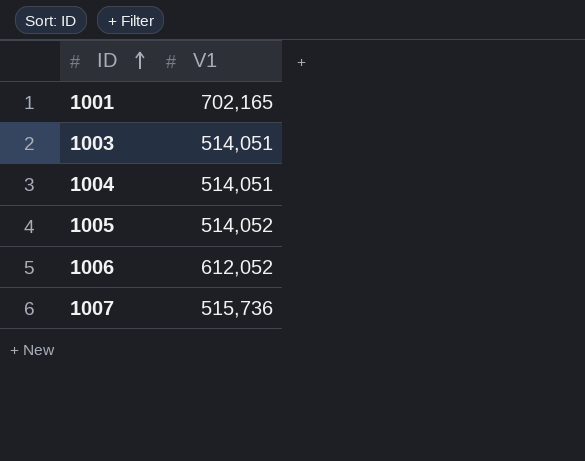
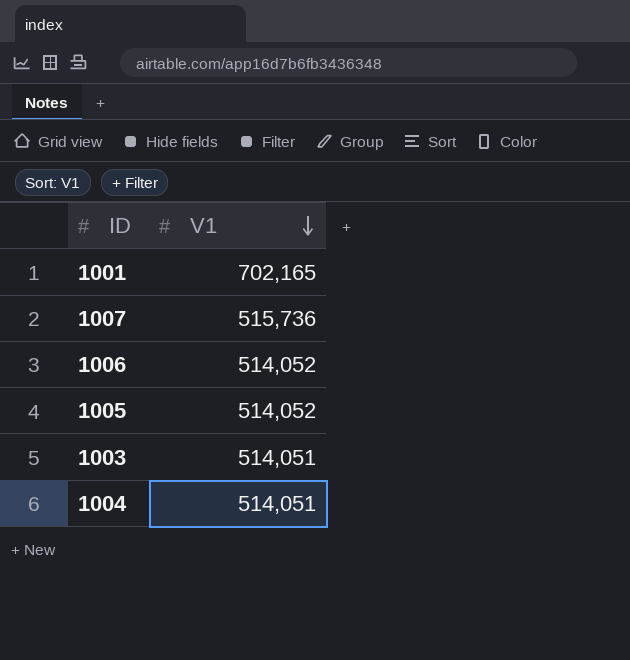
row order: ID ascending -> V1 descending
1006 | V1: 612,052 -> 514,052

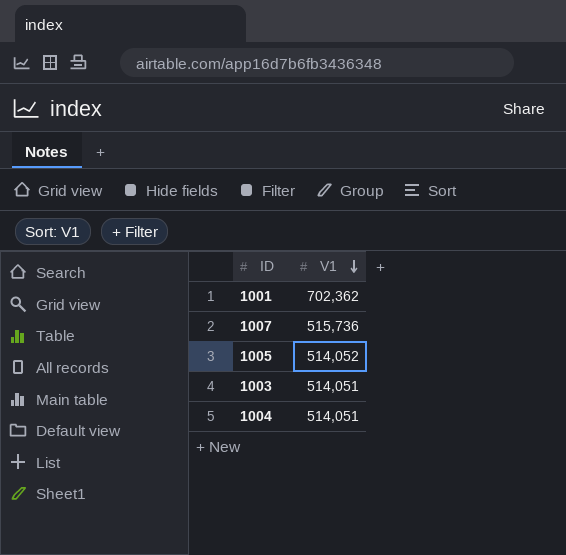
row 1006: 514,052 -> none
1001 | V1: 702,165 -> 702,362

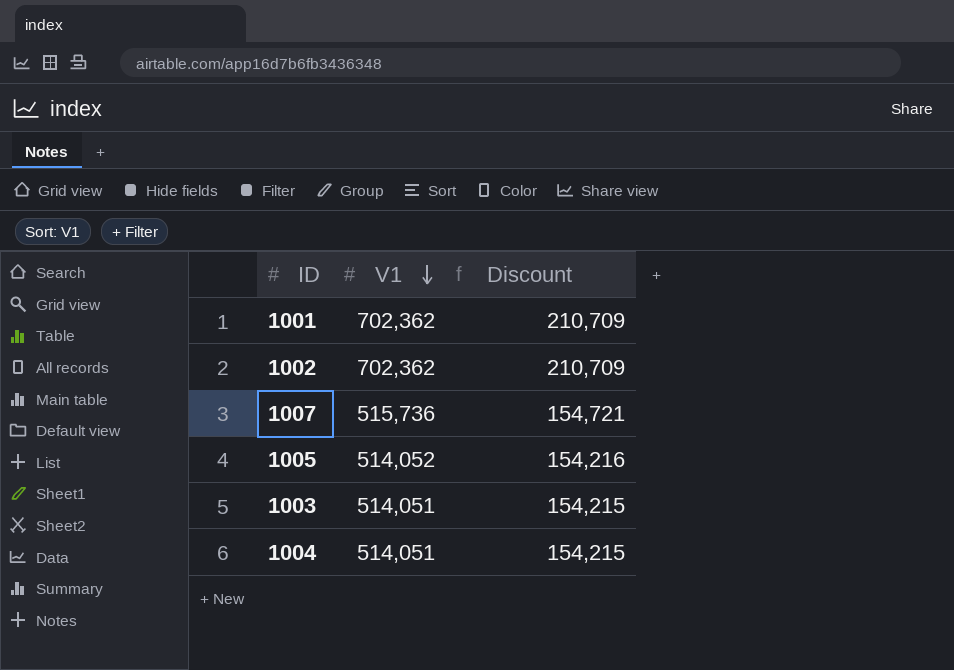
column Discount | formula: none -> [V1] * 0.3
row 1002: none -> 702,362 | 210,709

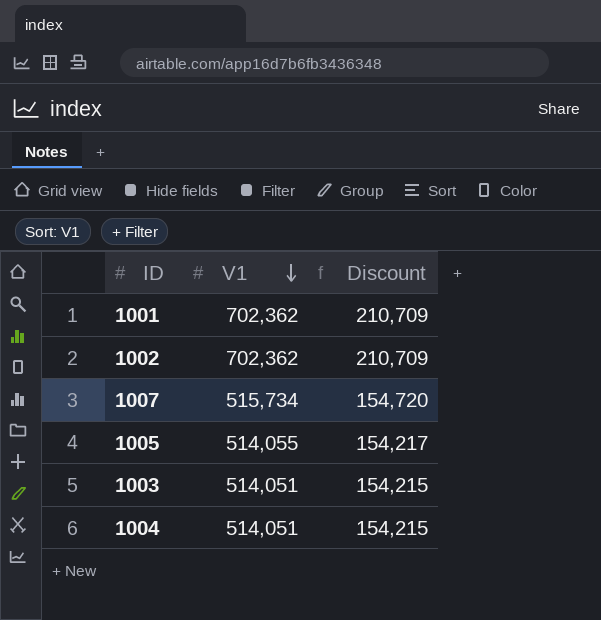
1007 | V1: 515,736 -> 515,734
1007 | Discount: 154,721 -> 154,720
1005 | V1: 514,052 -> 514,055
1005 | Discount: 154,216 -> 154,217

